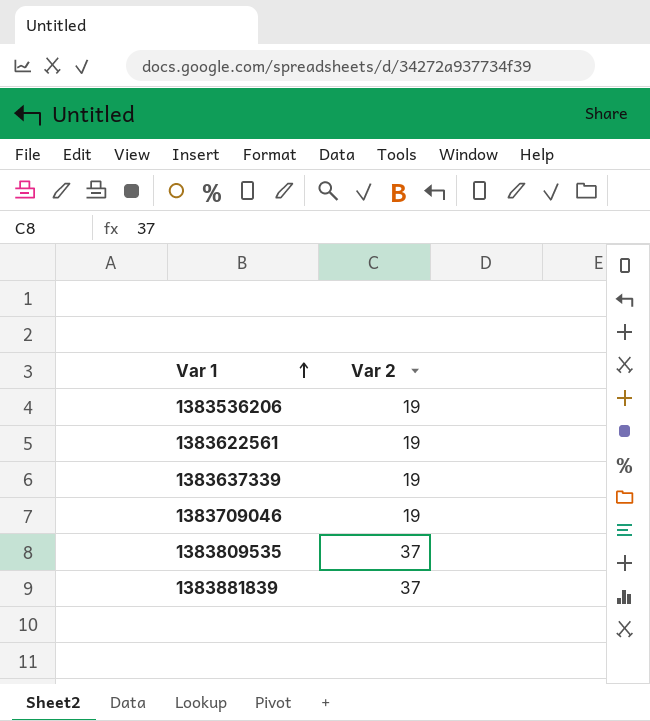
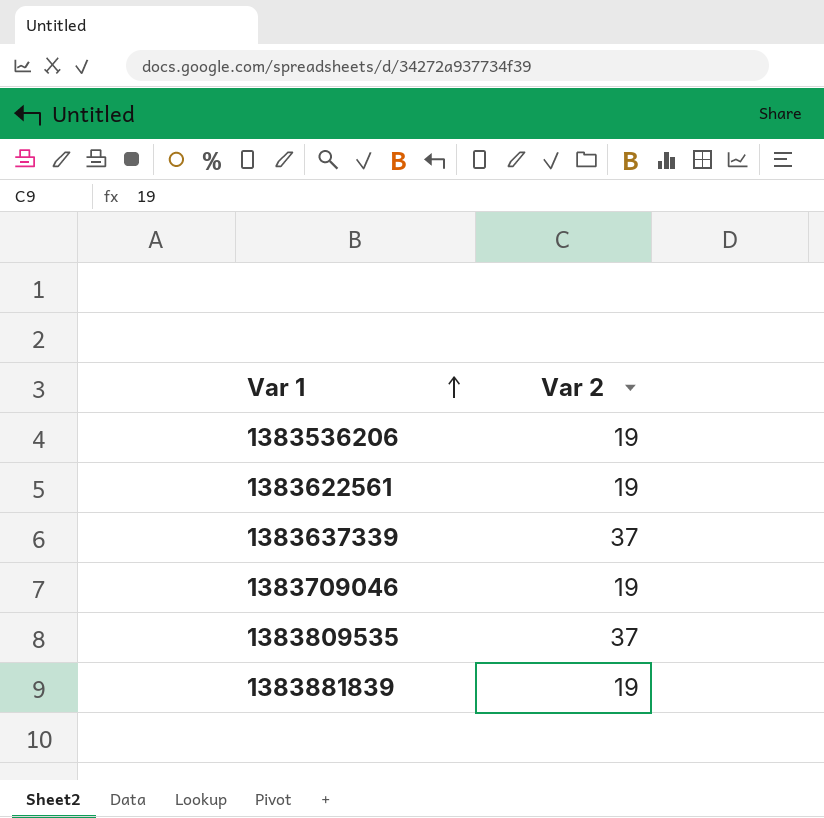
1383637339 | Var 2: 19 -> 37
1383881839 | Var 2: 37 -> 19

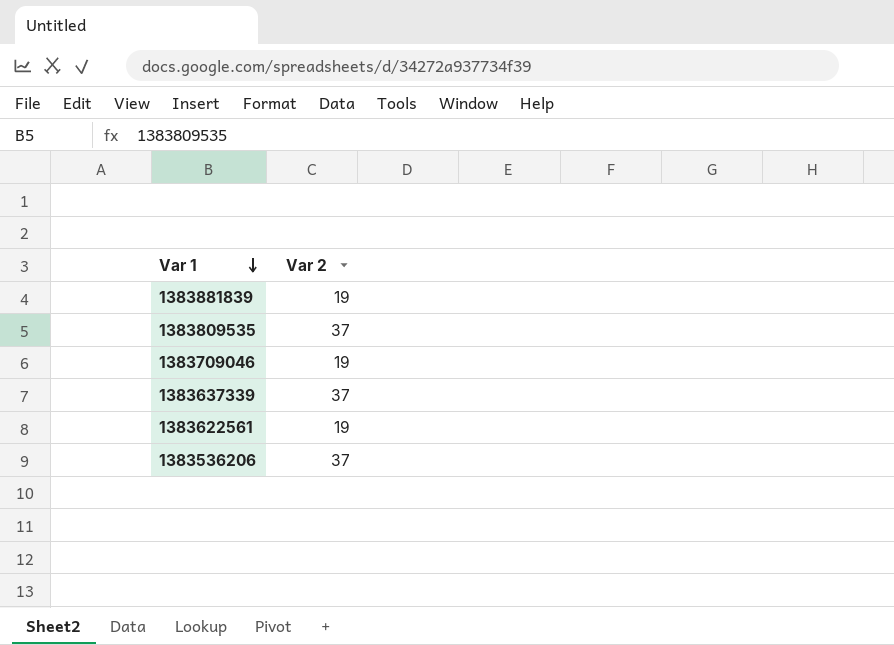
row order: Var 1 ascending -> Var 1 descending
1383536206 | Var 2: 19 -> 37

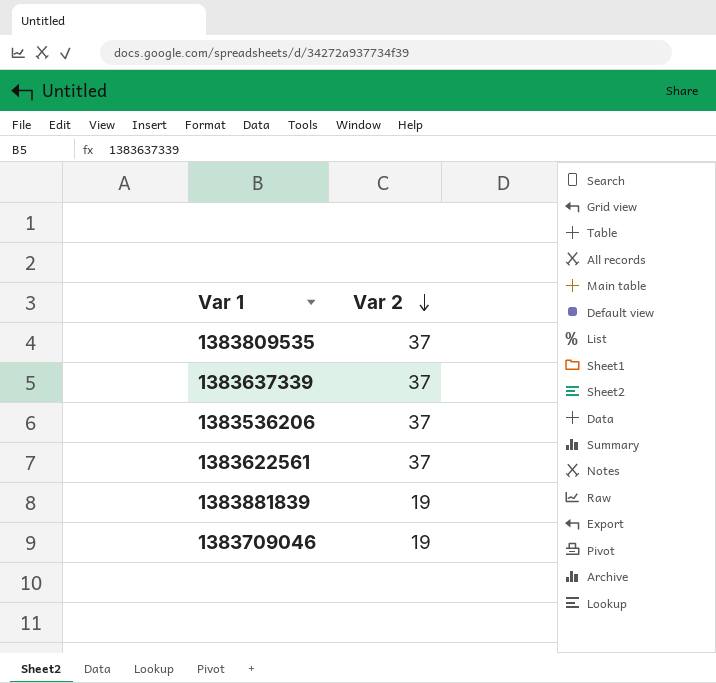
row order: Var 1 descending -> Var 2 descending
1383622561 | Var 2: 19 -> 37

